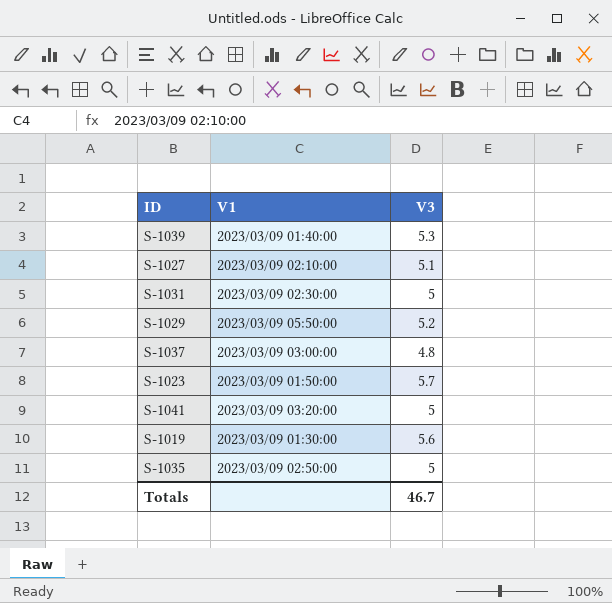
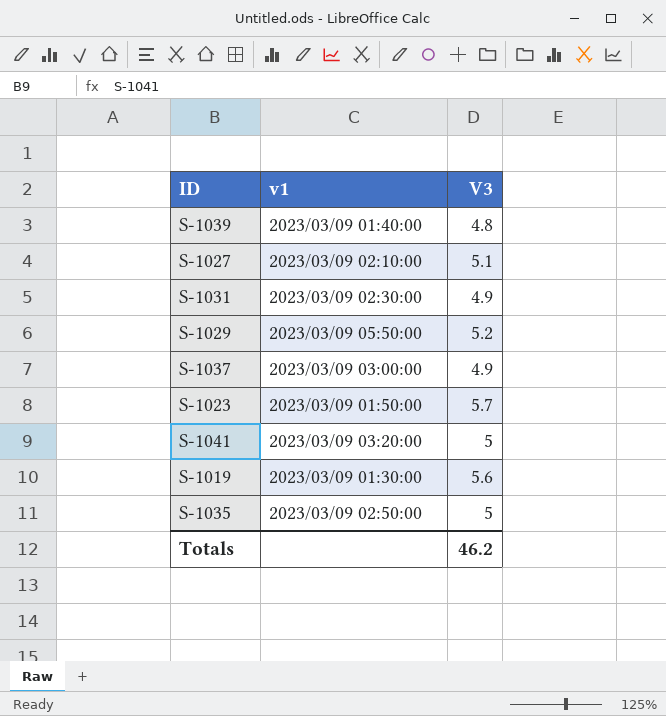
column name: V1 -> v1
S-1039 | V3: 5.3 -> 4.8
S-1031 | V3: 5 -> 4.9
S-1037 | V3: 4.8 -> 4.9
Totals | V3: 46.7 -> 46.2

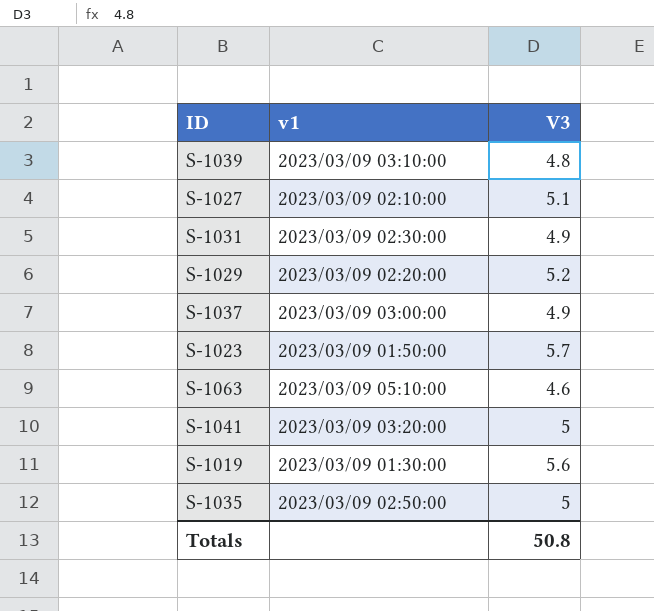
S-1039 | v1: 2023/03/09 01:40:00 -> 2023/03/09 03:10:00
S-1029 | v1: 2023/03/09 05:50:00 -> 2023/03/09 02:20:00
row S-1063: none -> 2023/03/09 05:10:00 | 4.6
Totals | V3: 46.2 -> 50.8

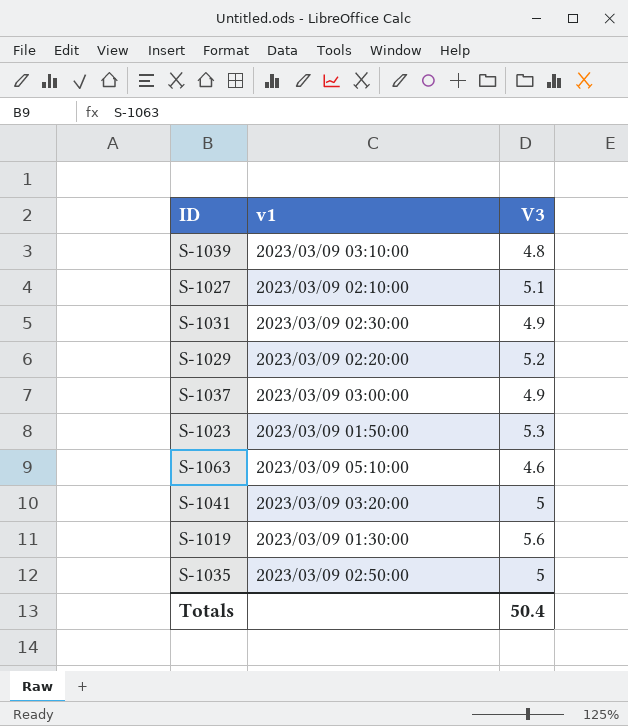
S-1023 | V3: 5.7 -> 5.3
Totals | V3: 50.8 -> 50.4

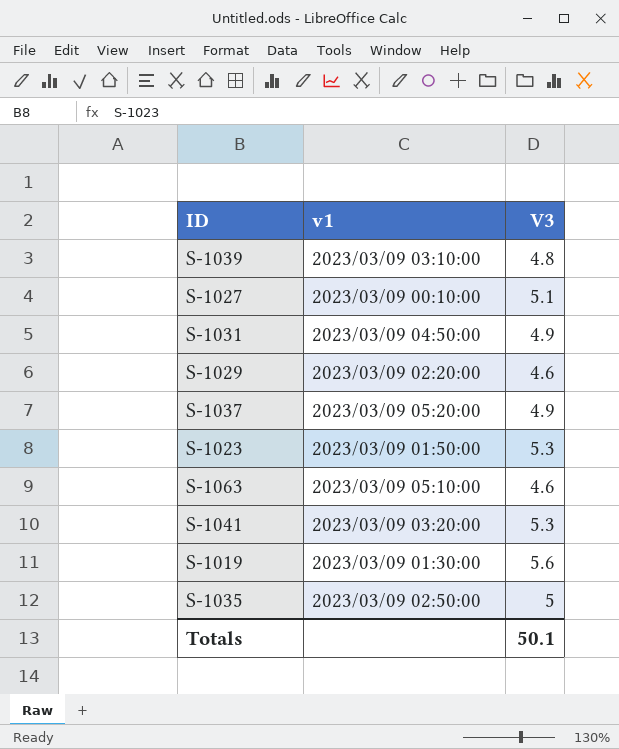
S-1027 | v1: 2023/03/09 02:10:00 -> 2023/03/09 00:10:00
S-1031 | v1: 2023/03/09 02:30:00 -> 2023/03/09 04:50:00
S-1029 | V3: 5.2 -> 4.6
S-1037 | v1: 2023/03/09 03:00:00 -> 2023/03/09 05:20:00
S-1041 | V3: 5 -> 5.3
Totals | V3: 50.4 -> 50.1

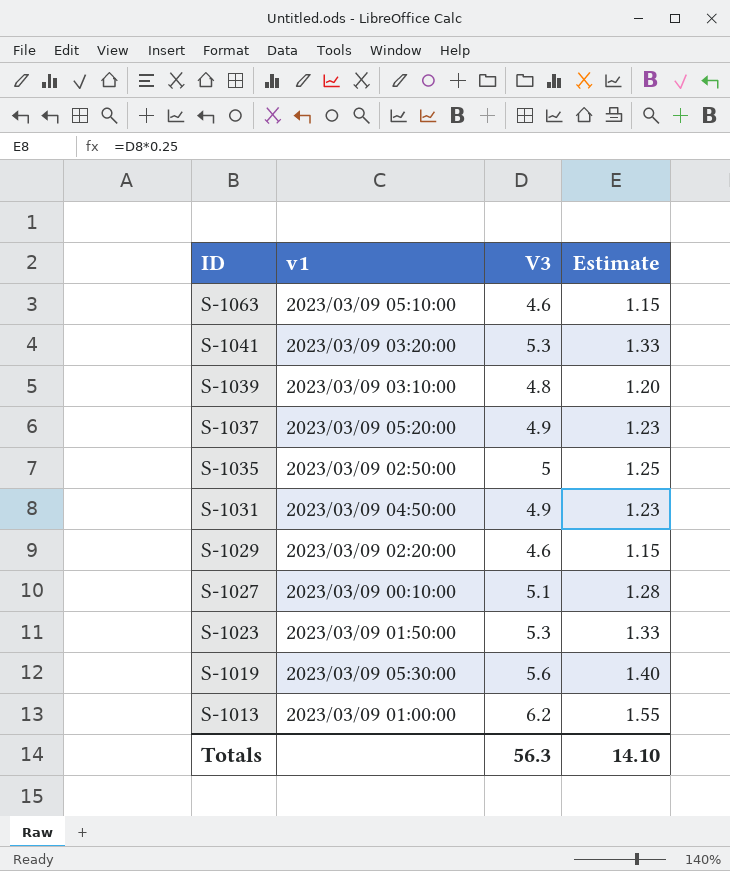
row order: none -> ID descending
column Estimate | formula: none -> [V3] * 0.25
S-1019 | v1: 2023/03/09 01:30:00 -> 2023/03/09 05:30:00
row S-1013: none -> 2023/03/09 01:00:00 | 6.2 | 1.55
Totals | V3: 50.1 -> 56.3

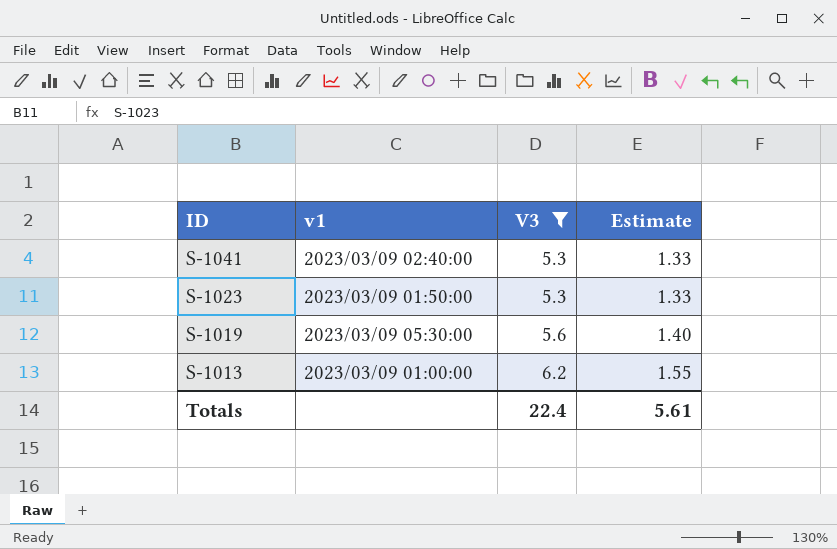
filter: none -> V3 >= 5.3
S-1041 | v1: 2023/03/09 03:20:00 -> 2023/03/09 02:40:00
Totals | V3: 56.3 -> 22.4
Totals | Estimate: 14.10 -> 5.61

